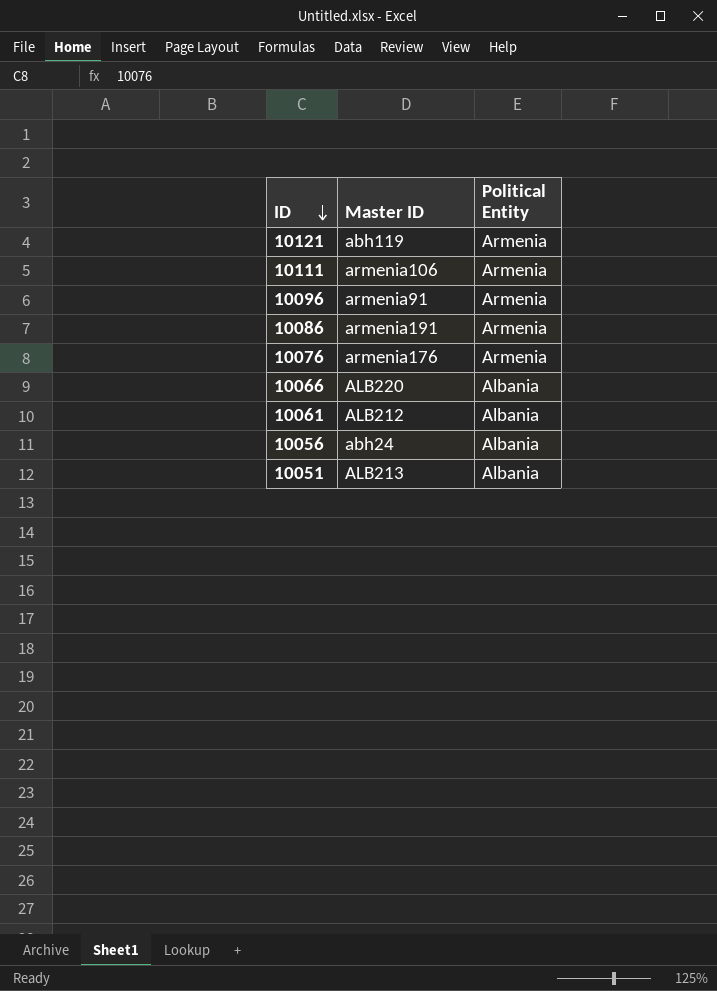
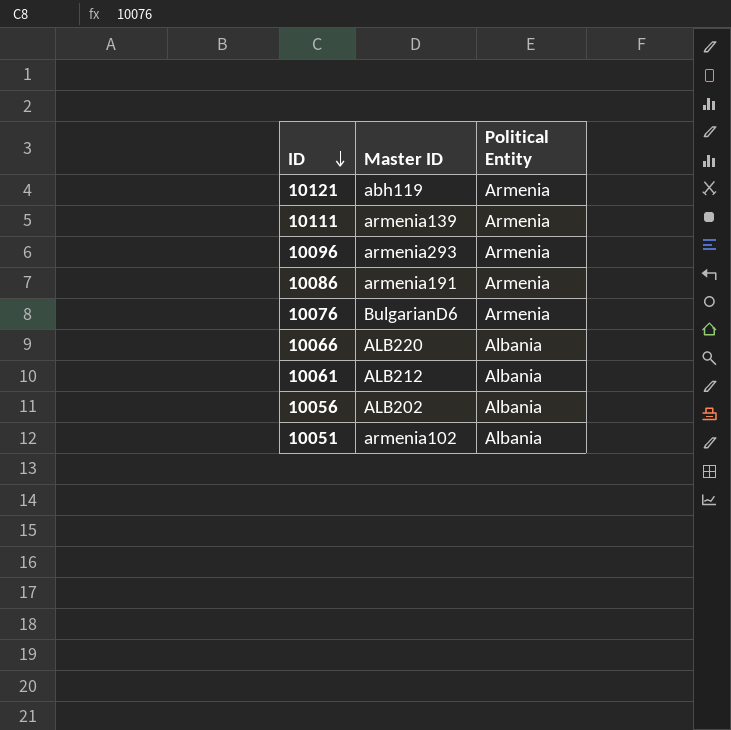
10111 | Master ID: armenia106 -> armenia139
10096 | Master ID: armenia91 -> armenia293
10076 | Master ID: armenia176 -> BulgarianD6
10056 | Master ID: abh24 -> ALB202
10051 | Master ID: ALB213 -> armenia102

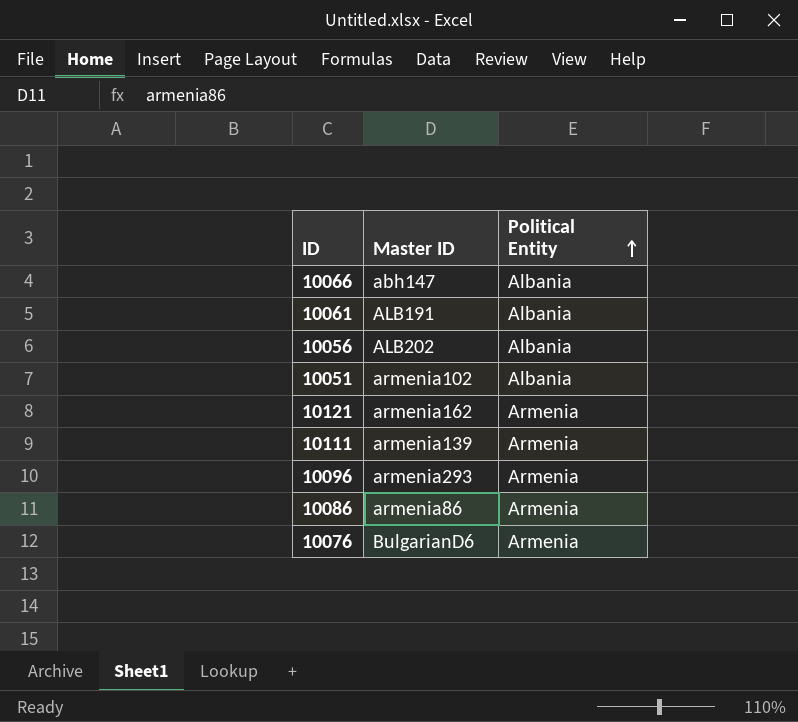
row order: ID descending -> Political Entity ascending
10066 | Master ID: ALB220 -> abh147
10061 | Master ID: ALB212 -> ALB191
10121 | Master ID: abh119 -> armenia162
10086 | Master ID: armenia191 -> armenia86

